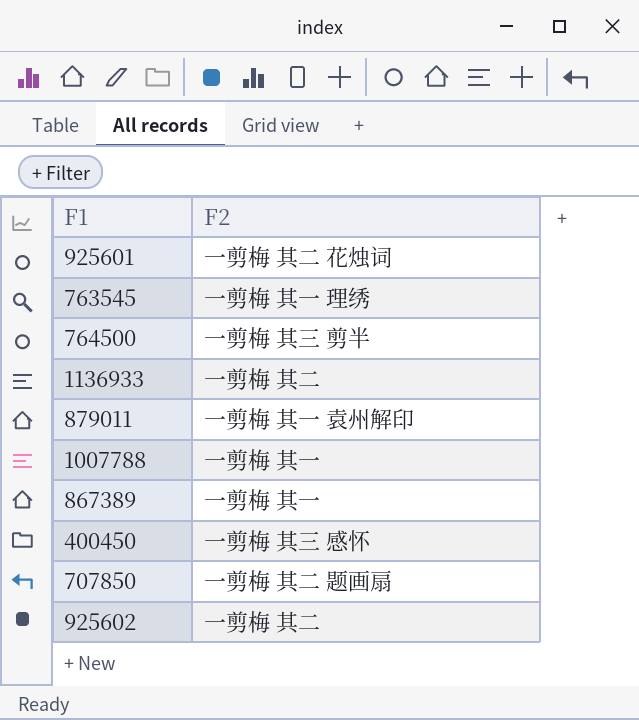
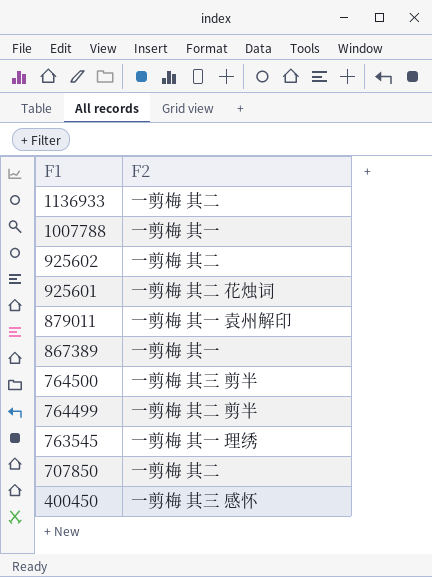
row order: none -> F1 descending
row 764499: none -> 一剪梅 其二 剪半
707850 | F2: 一剪梅 其二 题画扇 -> 一剪梅 其二

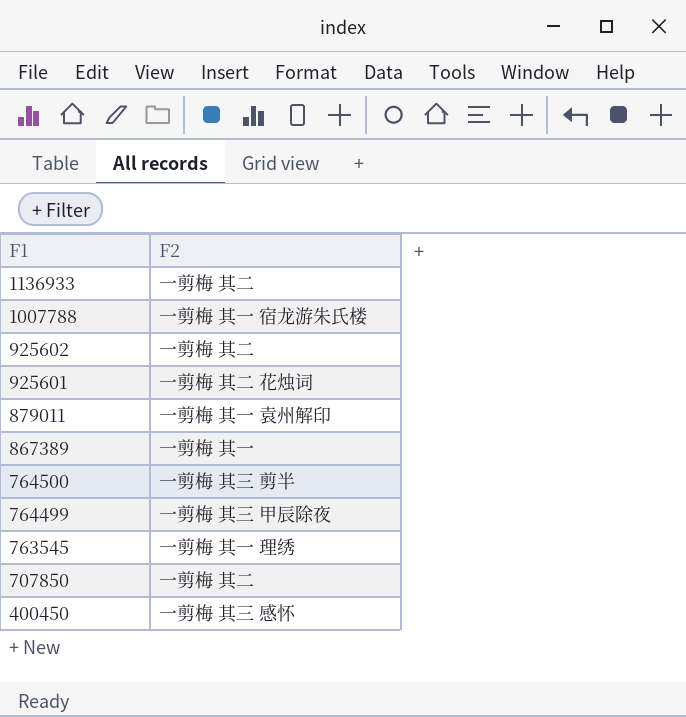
1007788 | F2: 一剪梅 其一 -> 一剪梅 其一 宿龙游朱氏楼
764499 | F2: 一剪梅 其二 剪半 -> 一剪梅 其三 甲辰除夜

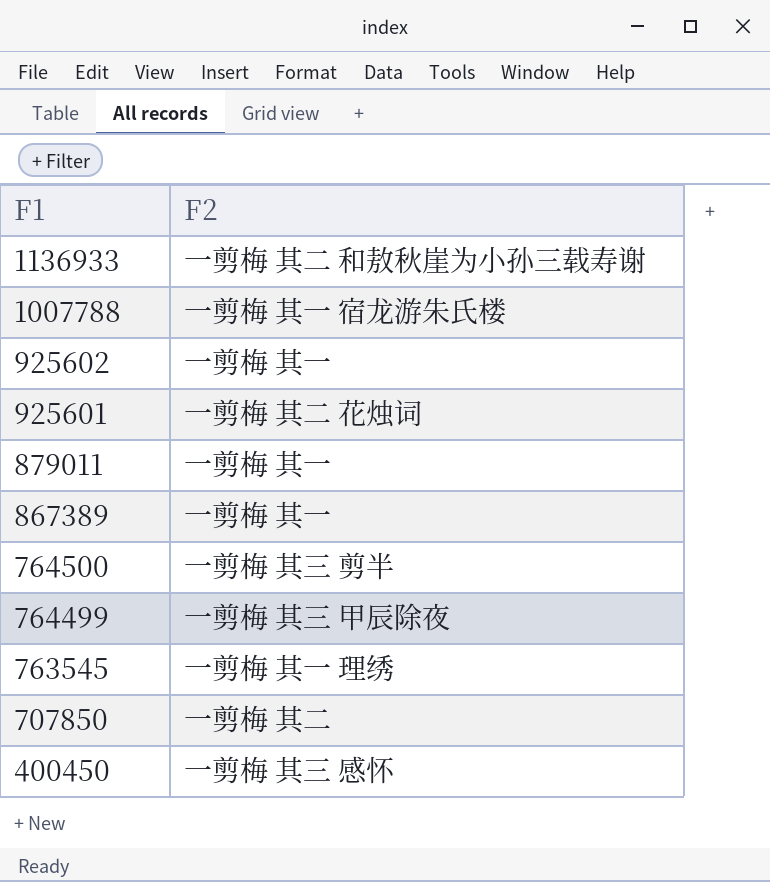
1136933 | F2: 一剪梅 其二 -> 一剪梅 其二 和敖秋崖为小孙三载寿谢
925602 | F2: 一剪梅 其二 -> 一剪梅 其一
879011 | F2: 一剪梅 其一 袁州解印 -> 一剪梅 其一

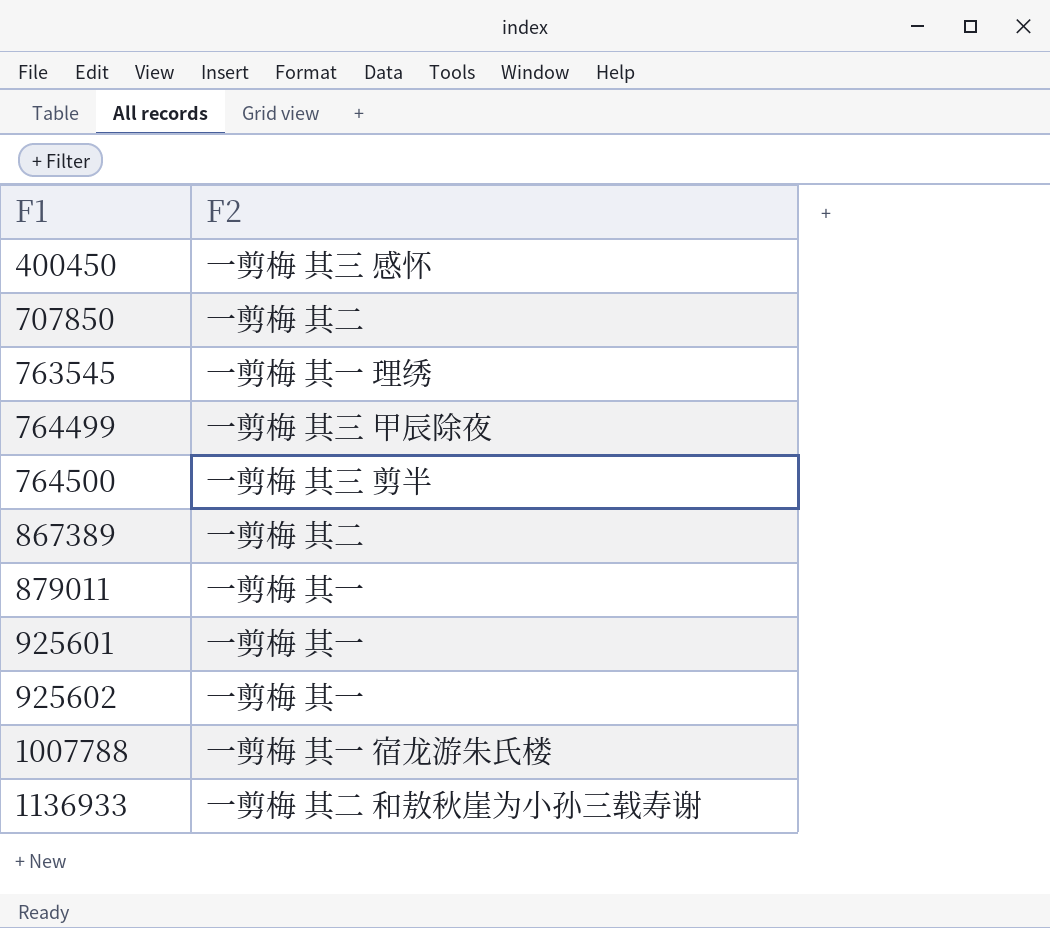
row order: F1 descending -> F1 ascending
867389 | F2: 一剪梅 其一 -> 一剪梅 其二
925601 | F2: 一剪梅 其二 花烛词 -> 一剪梅 其一

